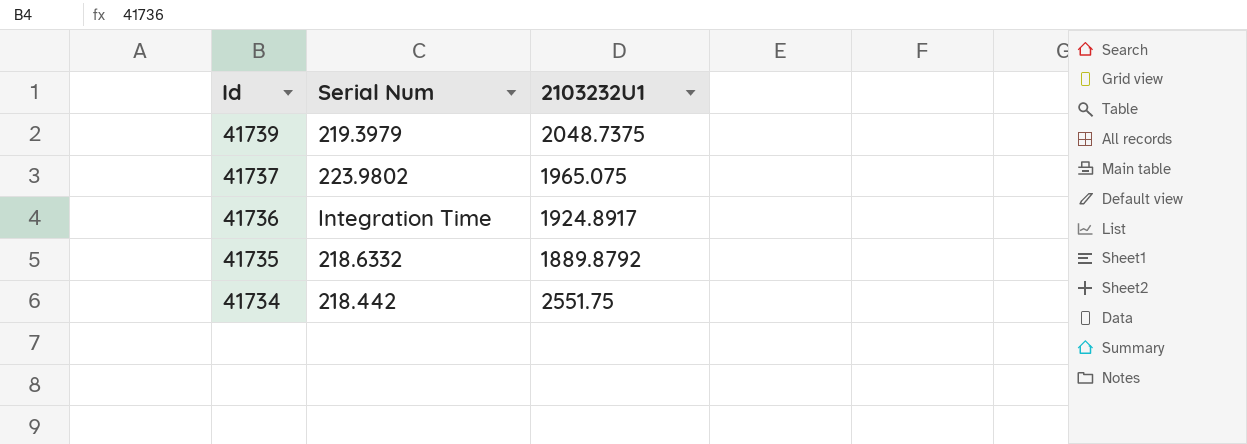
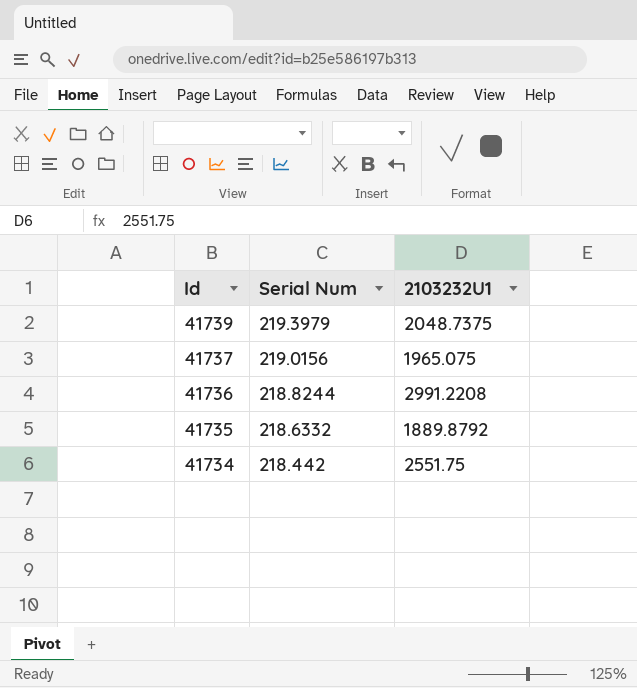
41737 | Serial Num: 223.9802 -> 219.0156
41736 | Serial Num: Integration Time -> 218.8244
41736 | 2103232U1: 1924.8917 -> 2991.2208

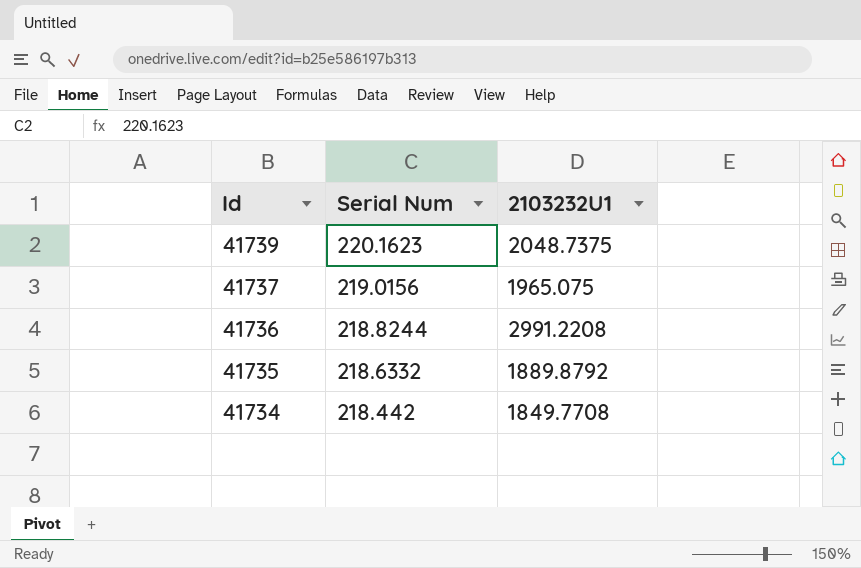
41739 | Serial Num: 219.3979 -> 220.1623
41734 | 2103232U1: 2551.75 -> 1849.7708

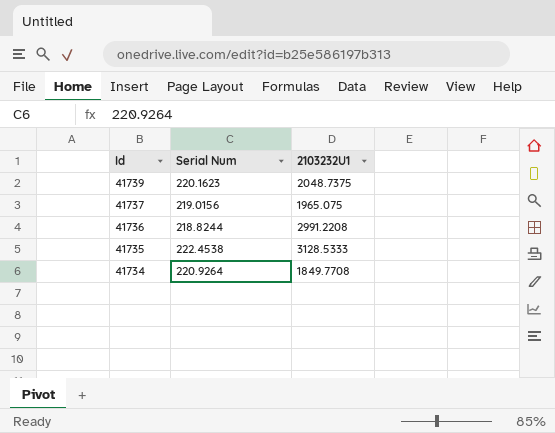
41735 | Serial Num: 218.6332 -> 222.4538
41735 | 2103232U1: 1889.8792 -> 3128.5333
41734 | Serial Num: 218.442 -> 220.9264

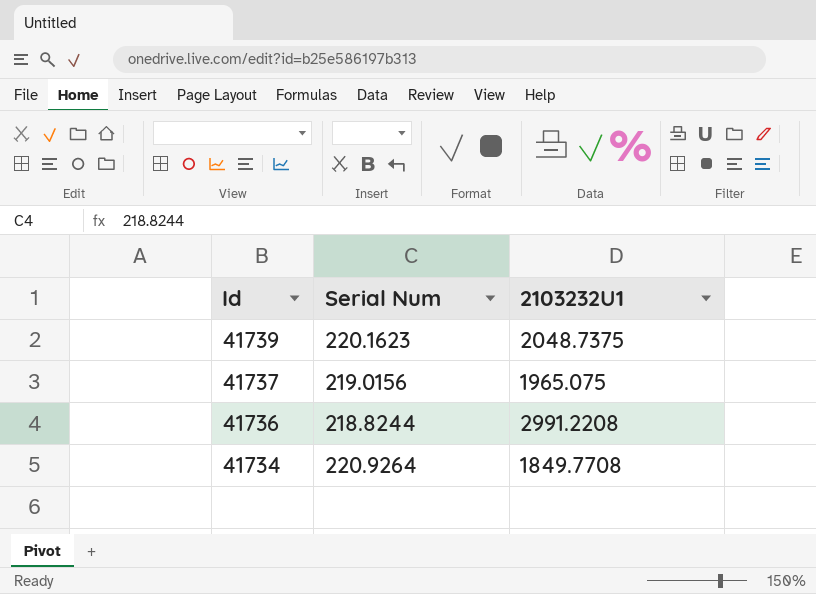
row 41735: 222.4538 | 3128.5333 -> none

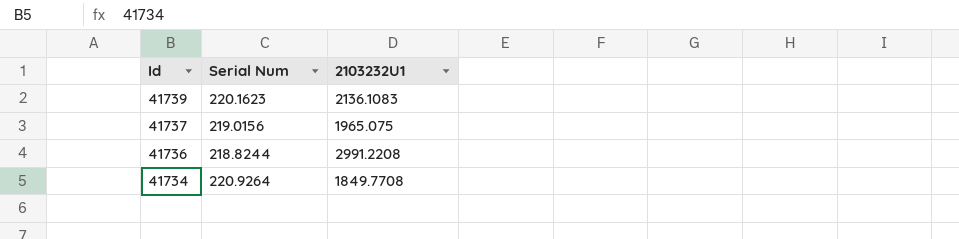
41739 | 2103232U1: 2048.7375 -> 2136.1083

